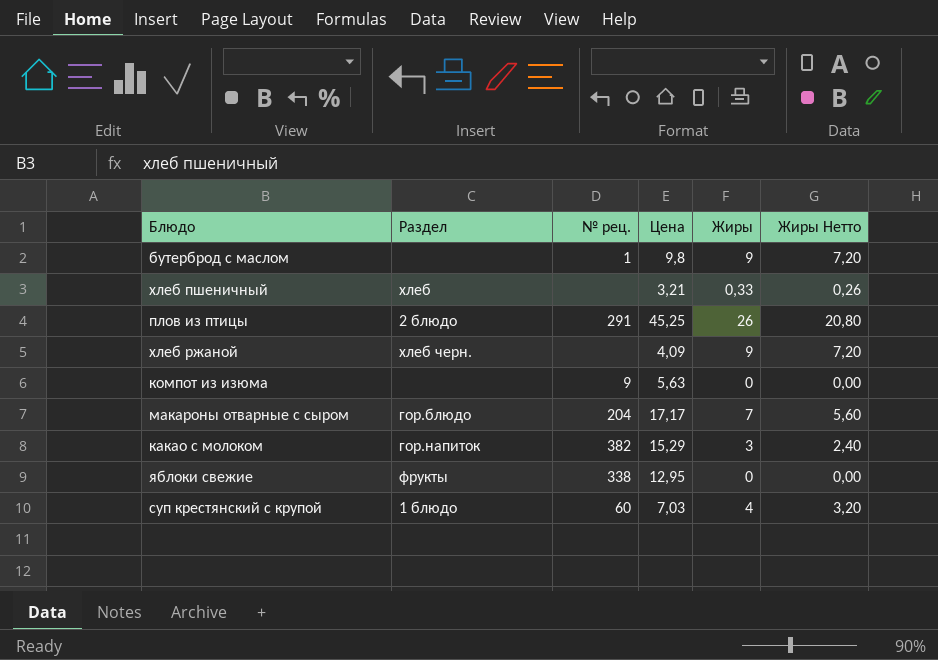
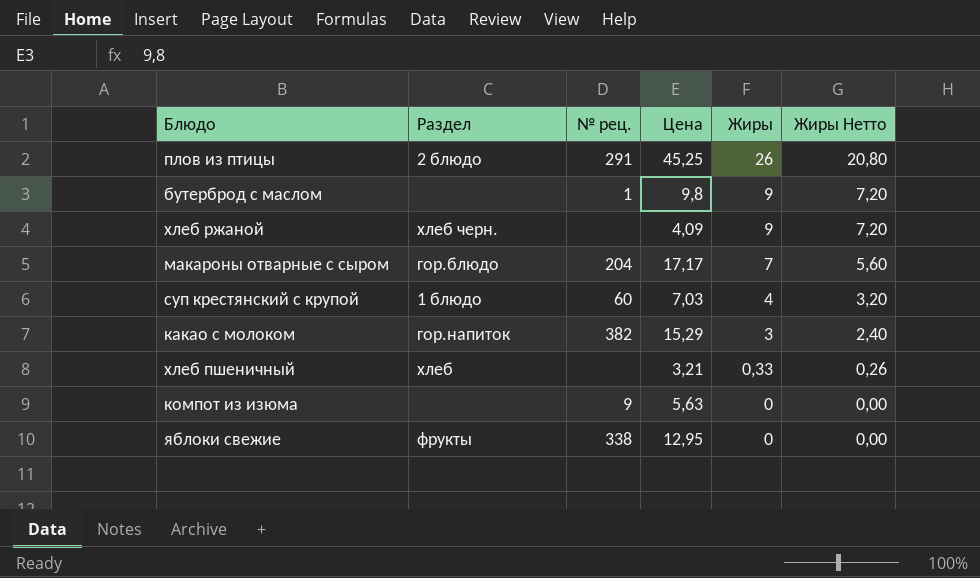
row order: none -> Жиры descending

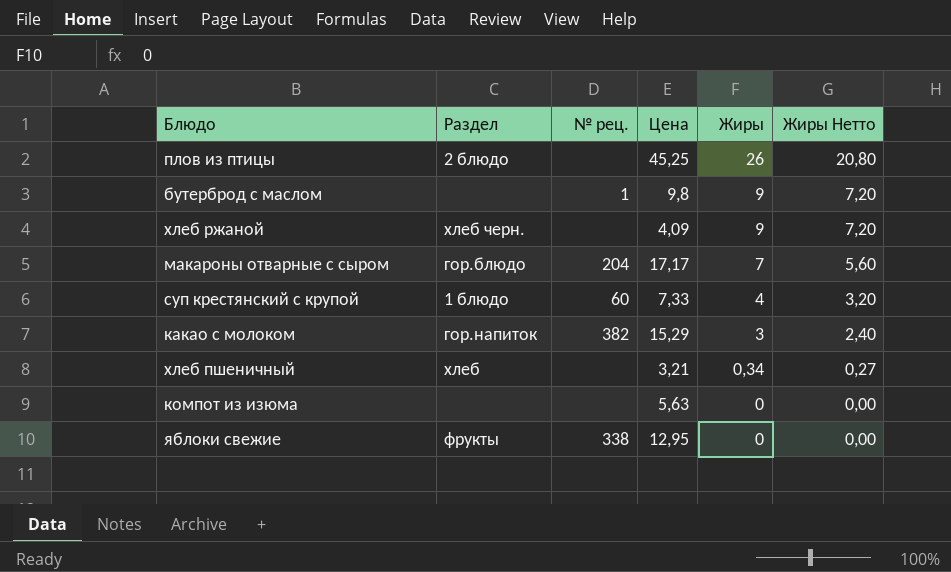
плов из птицы | № рец.: 291 -> none
суп крестянский с крупой | Цена: 7,03 -> 7,33
хлеб пшеничный | Жиры: 0,33 -> 0,34
хлеб пшеничный | Жиры Нетто: 0,26 -> 0,27
компот из изюма | № рец.: 9 -> none

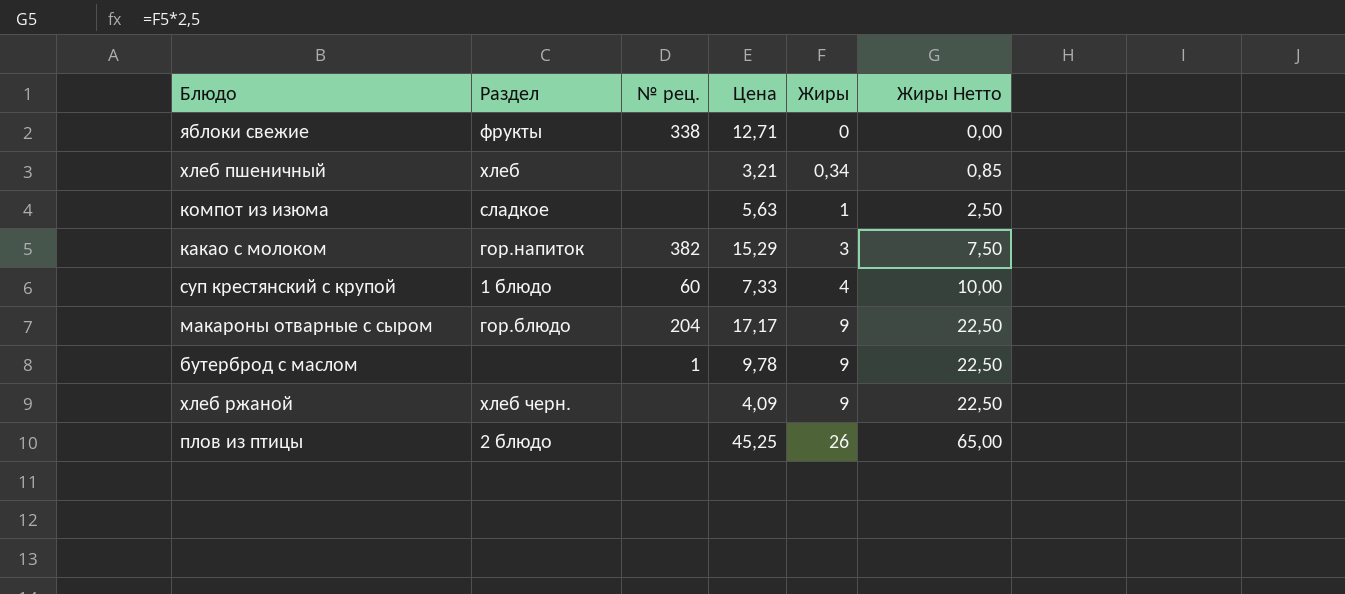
row order: Жиры descending -> Жиры ascending
column Жиры Нетто | formula: [Жиры] * 0,8 -> [Жиры] * 2,5
яблоки свежие | Цена: 12,95 -> 12,71
компот из изюма | Раздел: none -> сладкое
компот из изюма | Жиры: 0 -> 1
макароны отварные с сыром | Жиры: 7 -> 9
бутерброд с маслом | Цена: 9,8 -> 9,78

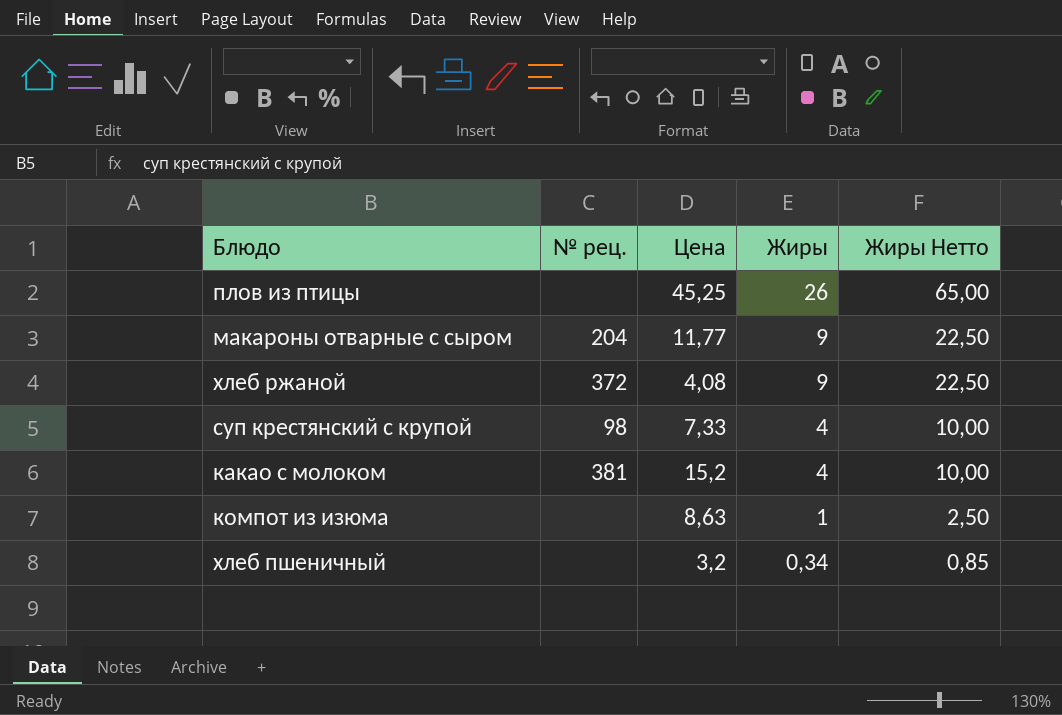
row order: Жиры ascending -> Жиры descending
column Раздел | position: 2 -> none
row яблоки свежие: фрукты | 338 | 12,71 | 0 | 0,00 -> none
row бутерброд с маслом: none | 1 | 9,78 | 9 | 22,50 -> none
макароны отварные с сыром | Цена: 17,17 -> 11,77
хлеб ржаной | № рец.: none -> 372
хлеб ржаной | Цена: 4,09 -> 4,08
суп крестянский с крупой | № рец.: 60 -> 98
какао с молоком | № рец.: 382 -> 381
какао с молоком | Цена: 15,29 -> 15,2
какао с молоком | Жиры: 3 -> 4
какао с молоком | Жиры Нетто: 7,50 -> 10,00
компот из изюма | Цена: 5,63 -> 8,63
хлеб пшеничный | Цена: 3,21 -> 3,2

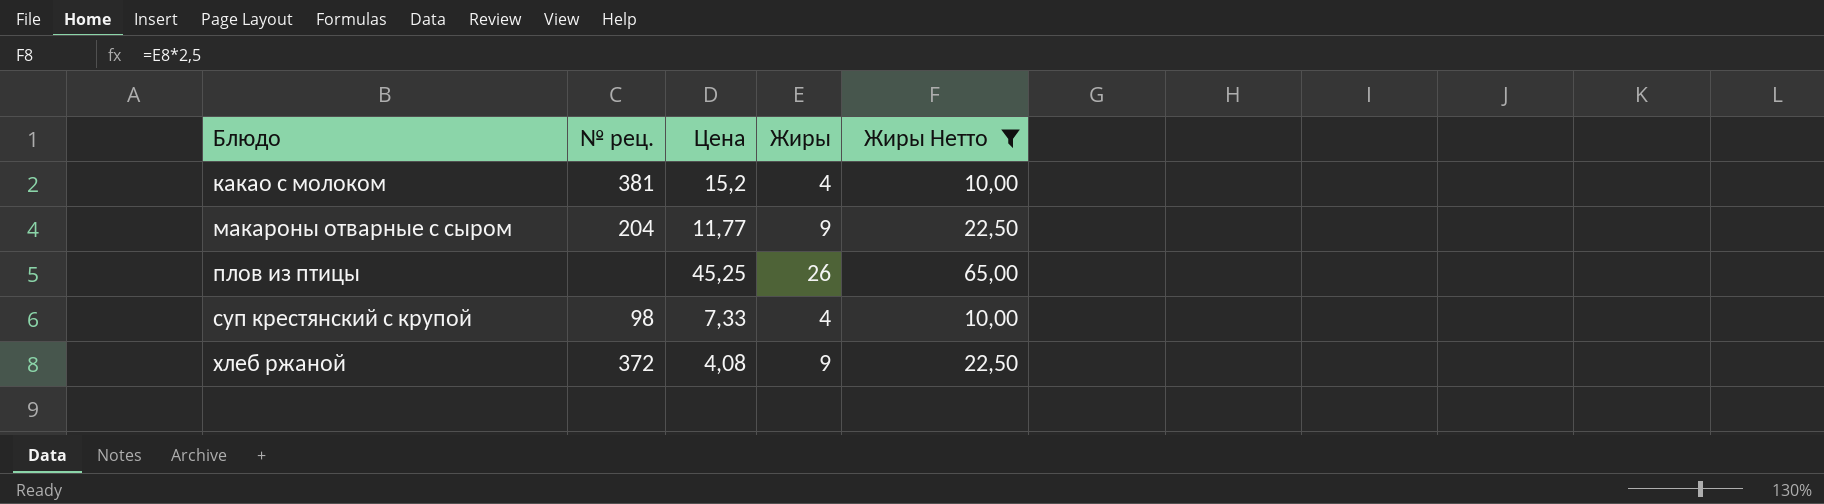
filter: none -> Жиры Нетто >= 10,00
row order: Жиры descending -> Блюдо ascending

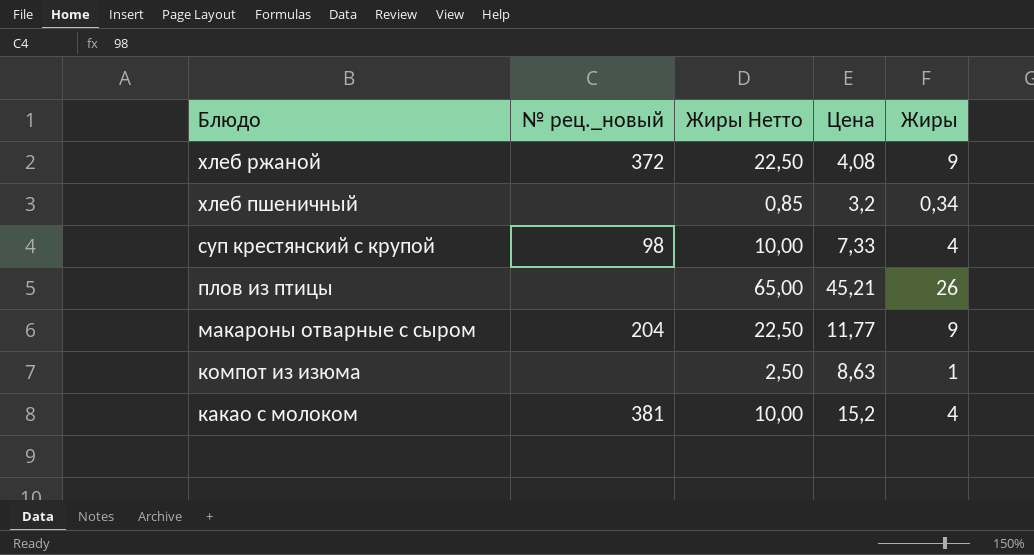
filter: Жиры Нетто >= 10,00 -> none
row order: Блюдо ascending -> Блюдо descending
column name: № рец. -> № рец._новый
column Жиры Нетто | position: 5 -> 3
плов из птицы | Цена: 45,25 -> 45,21

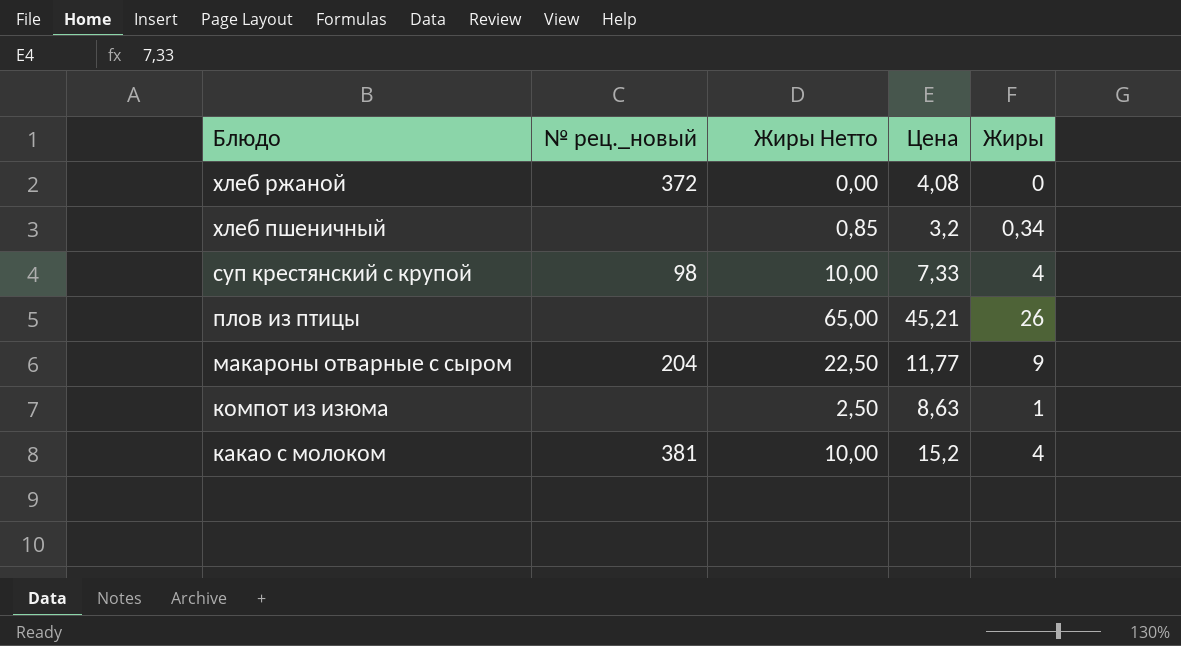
хлеб ржаной | Жиры Нетто: 22,50 -> 0,00
хлеб ржаной | Жиры: 9 -> 0

